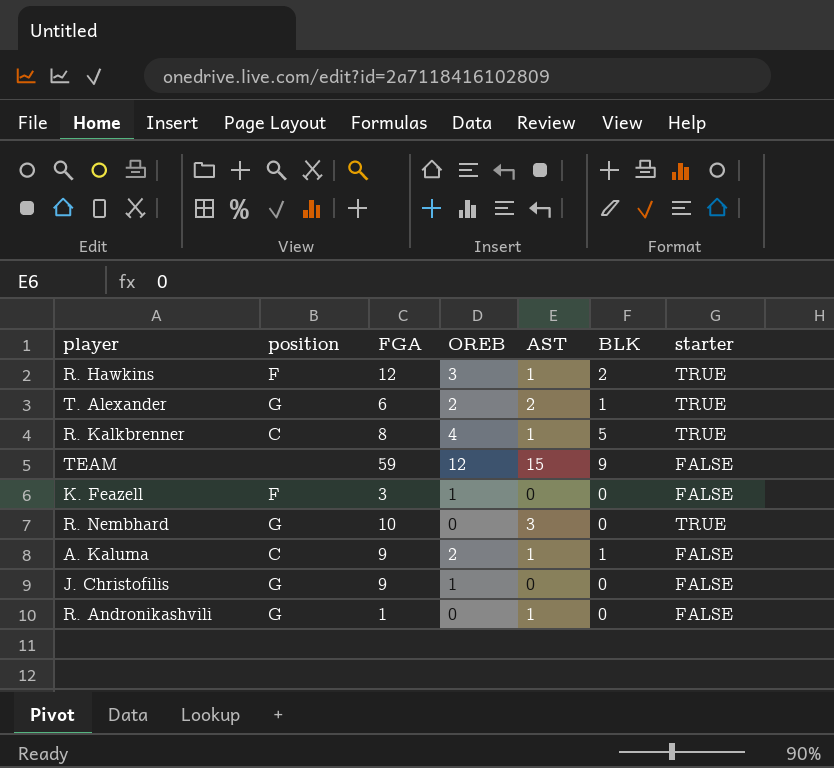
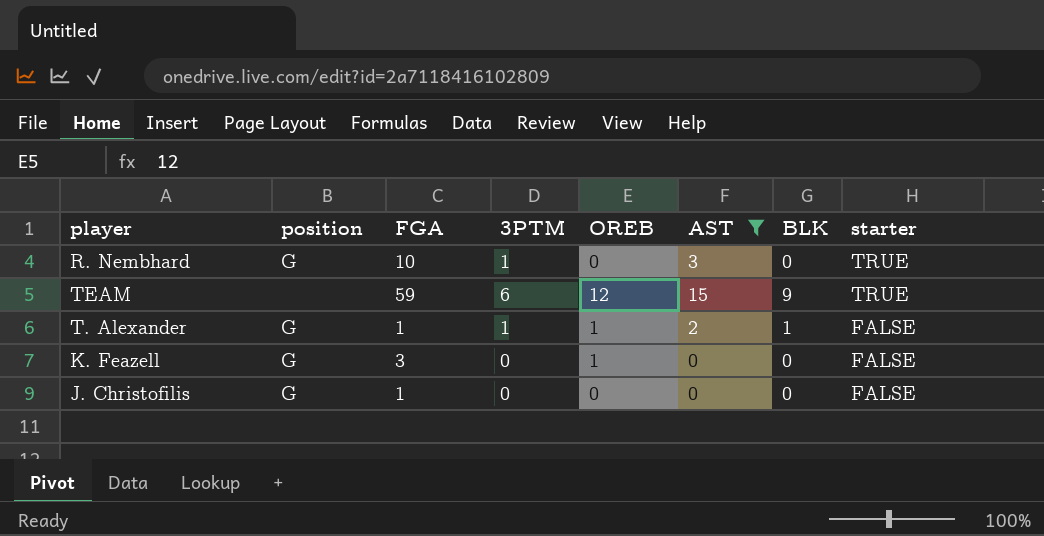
filter: none -> AST != 1
row order: none -> starter descending
column 3PTM | position: none -> 4
TEAM | starter: FALSE -> TRUE
T. Alexander | FGA: 6 -> 1
T. Alexander | OREB: 2 -> 1
T. Alexander | starter: TRUE -> FALSE
K. Feazell | position: F -> G
J. Christofilis | FGA: 9 -> 1
J. Christofilis | OREB: 1 -> 0

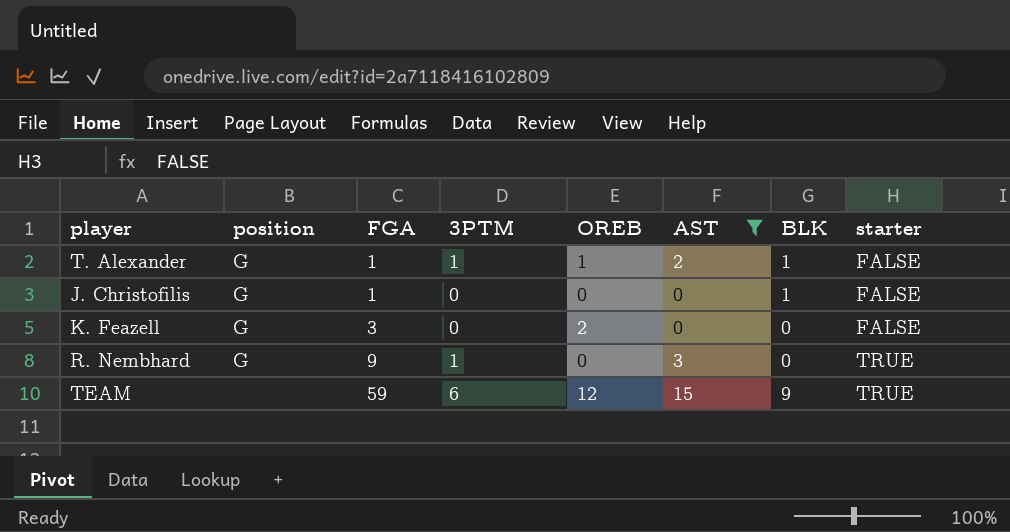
row order: starter descending -> FGA ascending
J. Christofilis | BLK: 0 -> 1
K. Feazell | OREB: 1 -> 2
R. Nembhard | FGA: 10 -> 9

